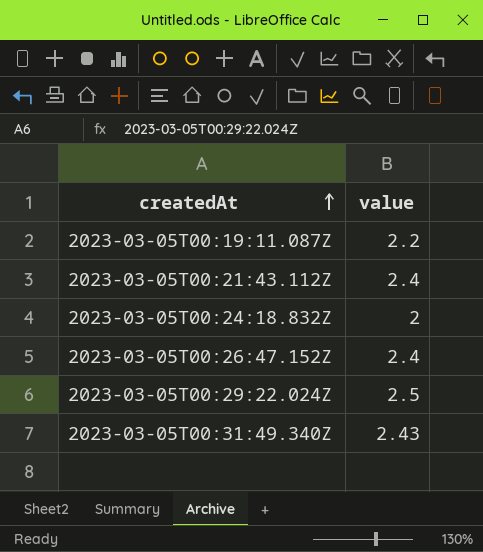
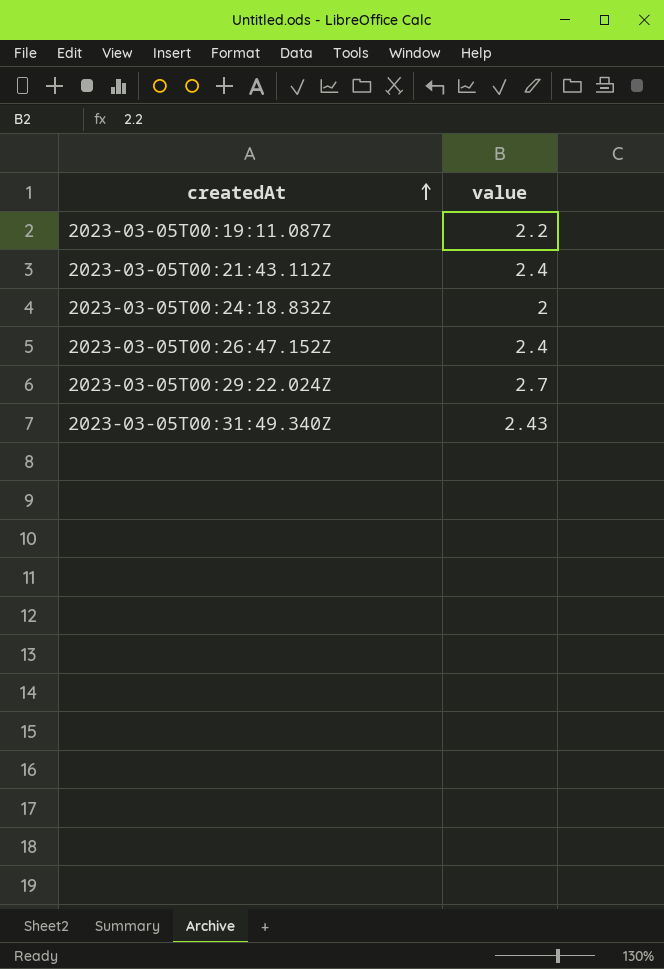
2023-03-05T00:29:22.024Z | value: 2.5 -> 2.7

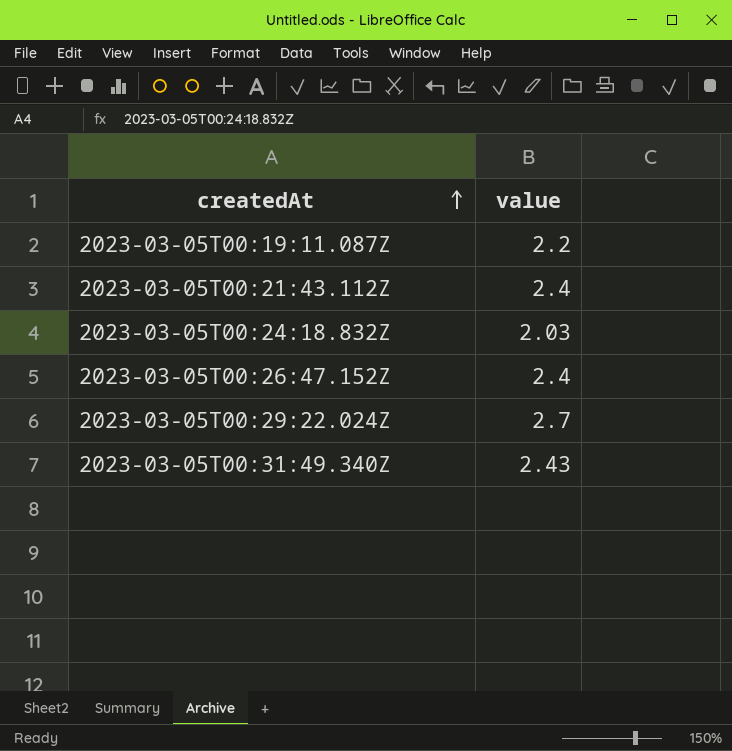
2023-03-05T00:24:18.832Z | value: 2 -> 2.03

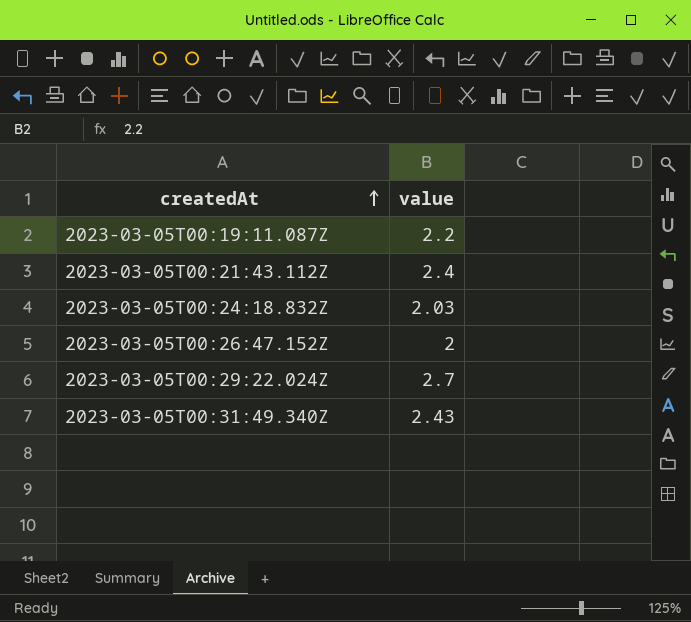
2023-03-05T00:26:47.152Z | value: 2.4 -> 2

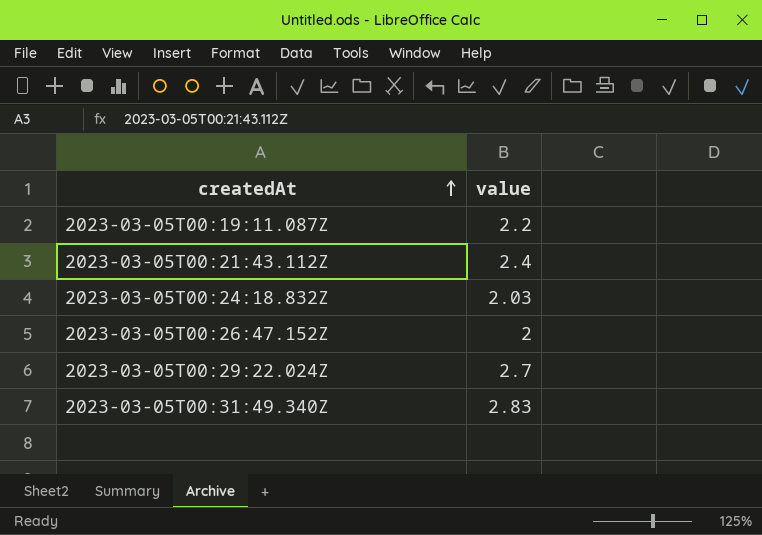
2023-03-05T00:31:49.340Z | value: 2.43 -> 2.83

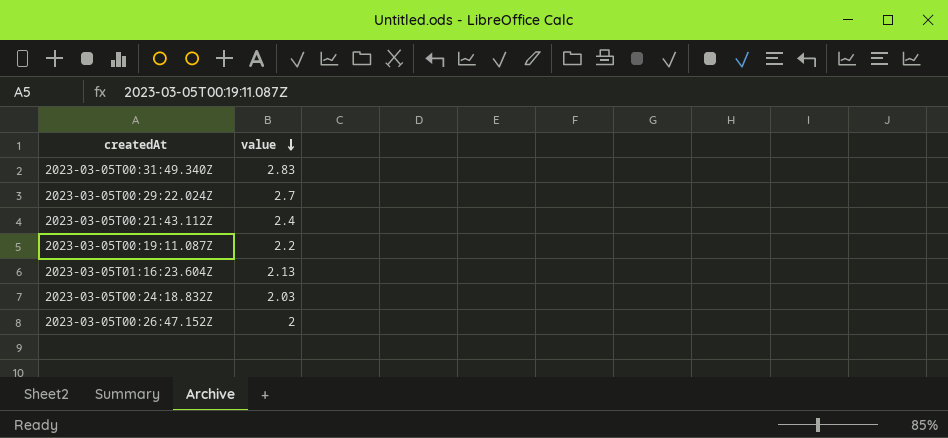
row order: createdAt ascending -> value descending
row 2023-03-05T01:16:23.604Z: none -> 2.13

